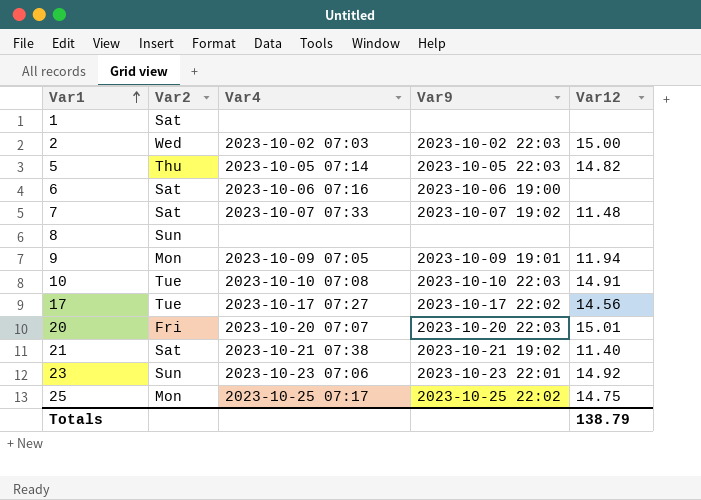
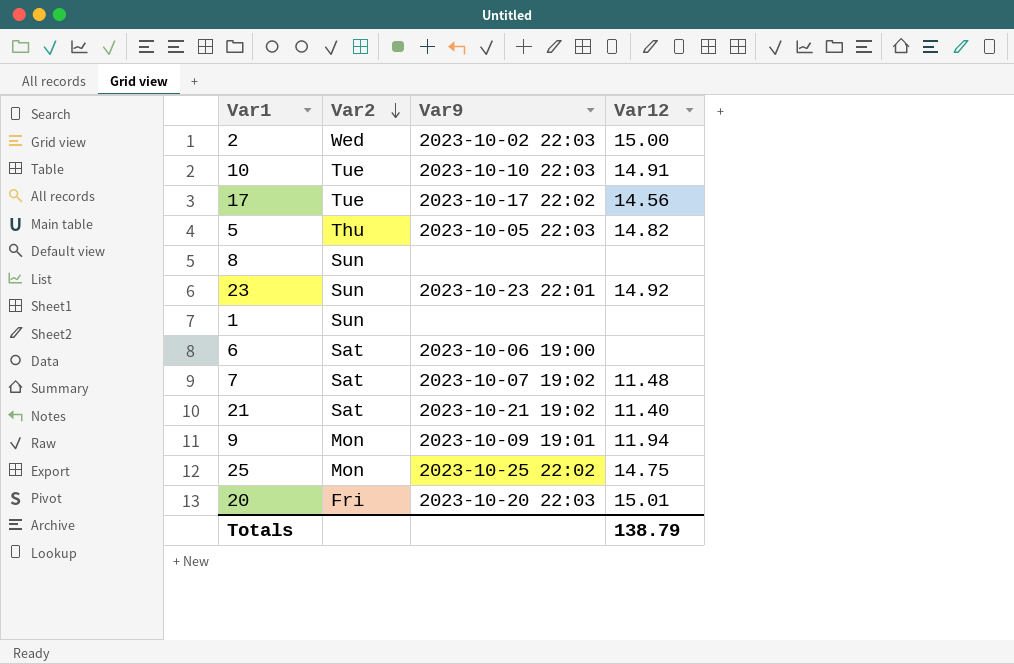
row order: Var1 ascending -> Var2 descending
column Var4 | position: 3 -> none
1 | Var2: Sat -> Sun

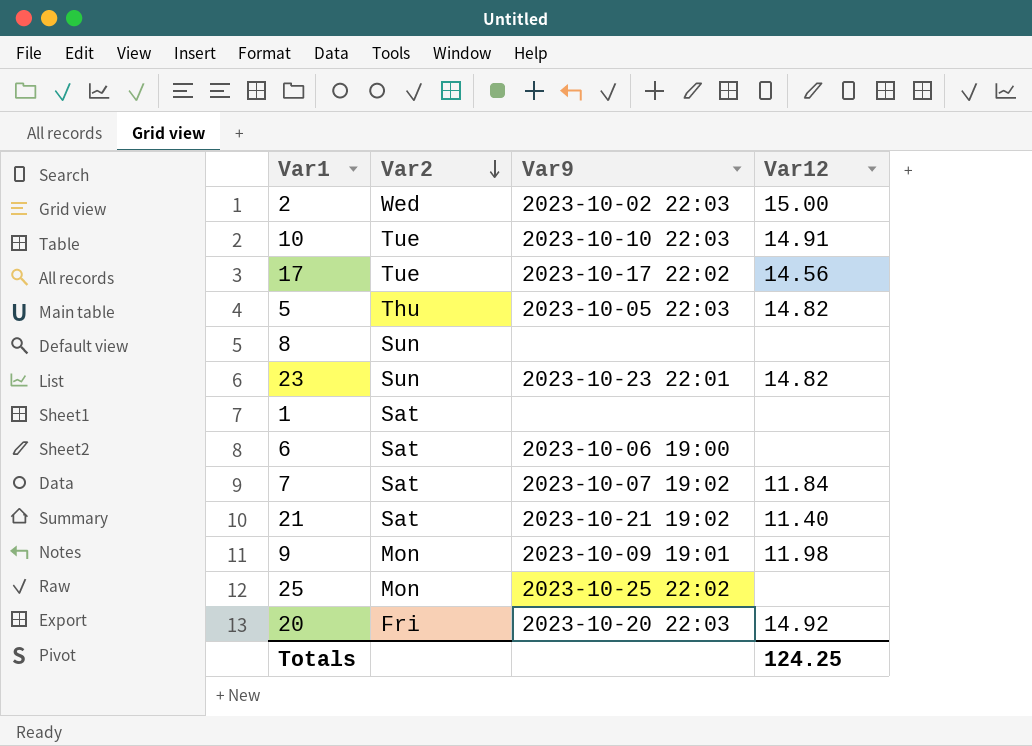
23 | Var12: 14.92 -> 14.82
1 | Var2: Sun -> Sat
7 | Var12: 11.48 -> 11.84
9 | Var12: 11.94 -> 11.98
25 | Var12: 14.75 -> none
20 | Var12: 15.01 -> 14.92
Totals | Var12: 138.79 -> 124.25

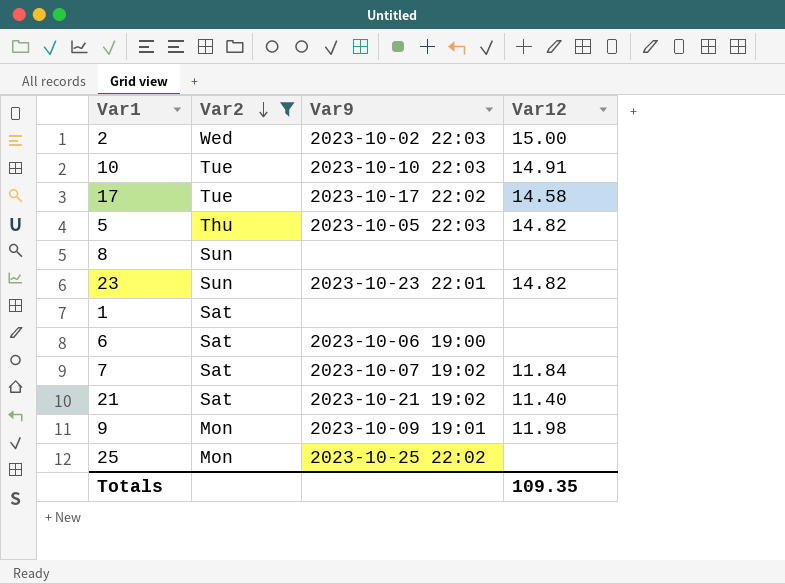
filter: none -> Var2 != Fri
17 | Var12: 14.56 -> 14.58
Totals | Var12: 124.25 -> 109.35

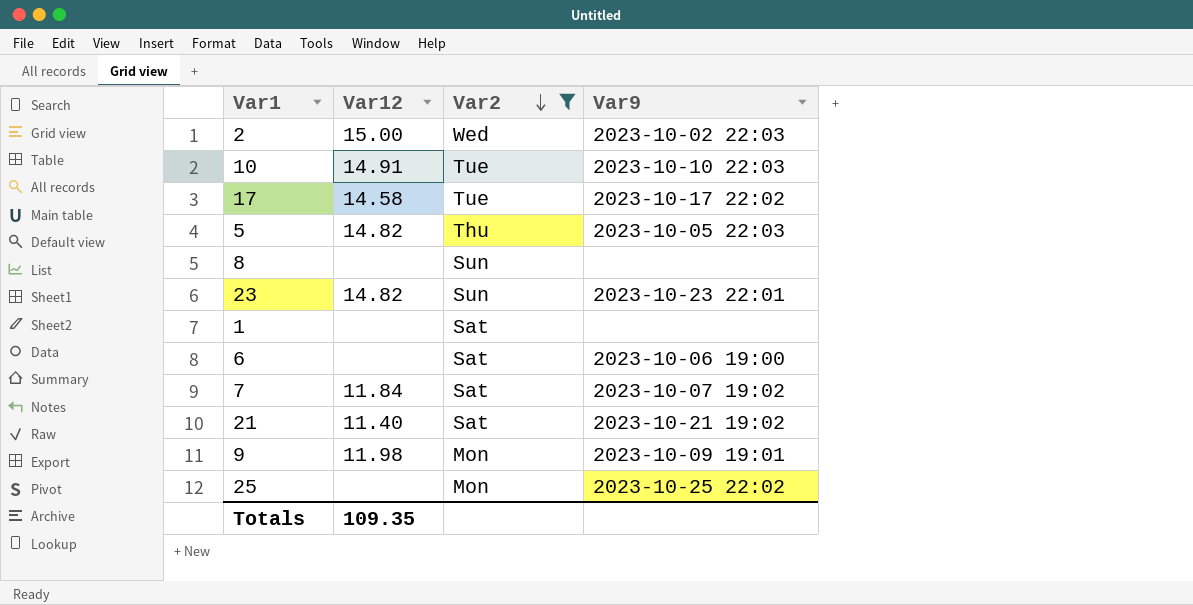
column Var12 | position: 4 -> 2

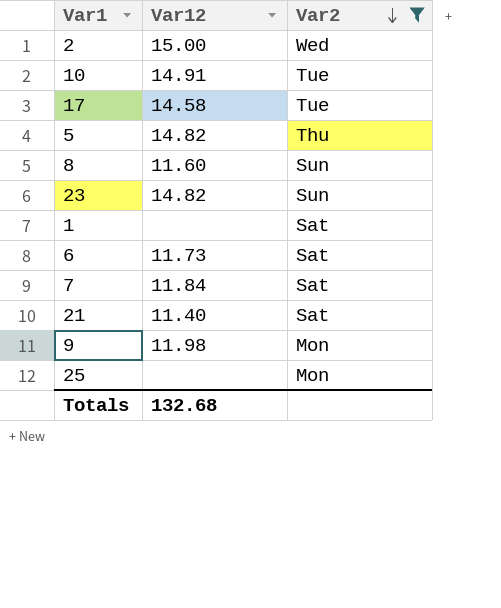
column Var9 | position: 4 -> none
8 | Var12: none -> 11.60
6 | Var12: none -> 11.73
Totals | Var12: 109.35 -> 132.68

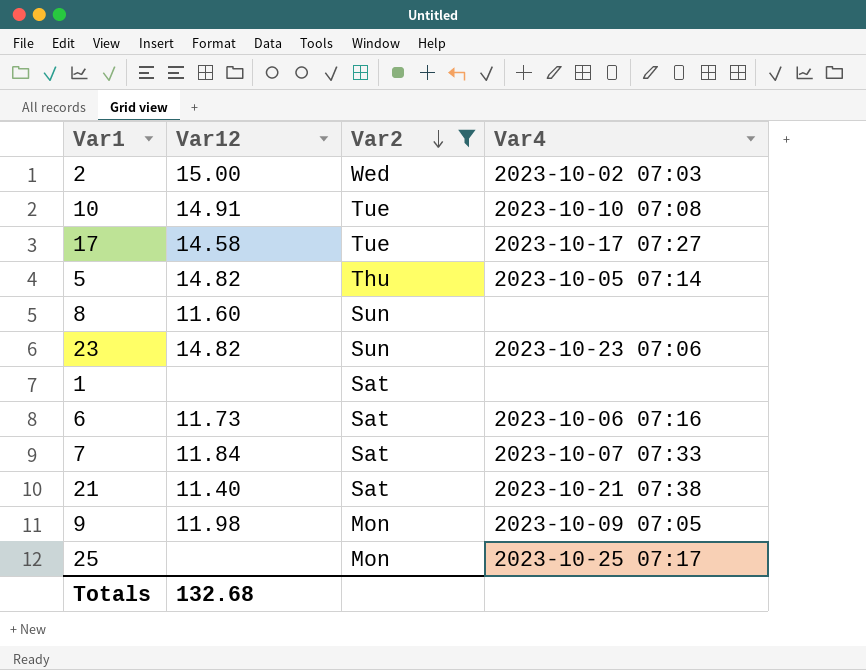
column Var4 | position: none -> 4

